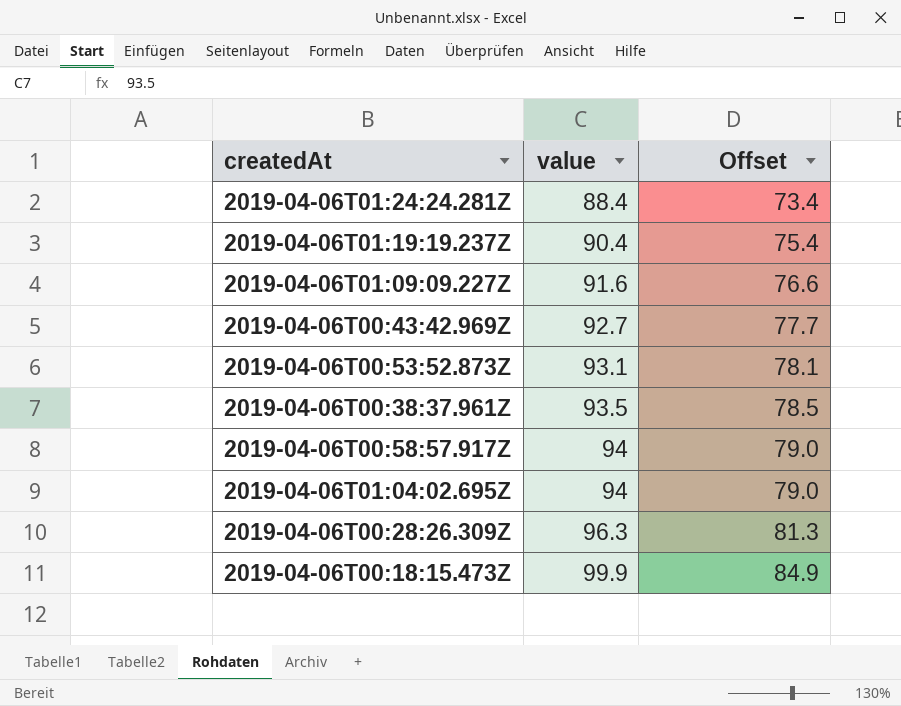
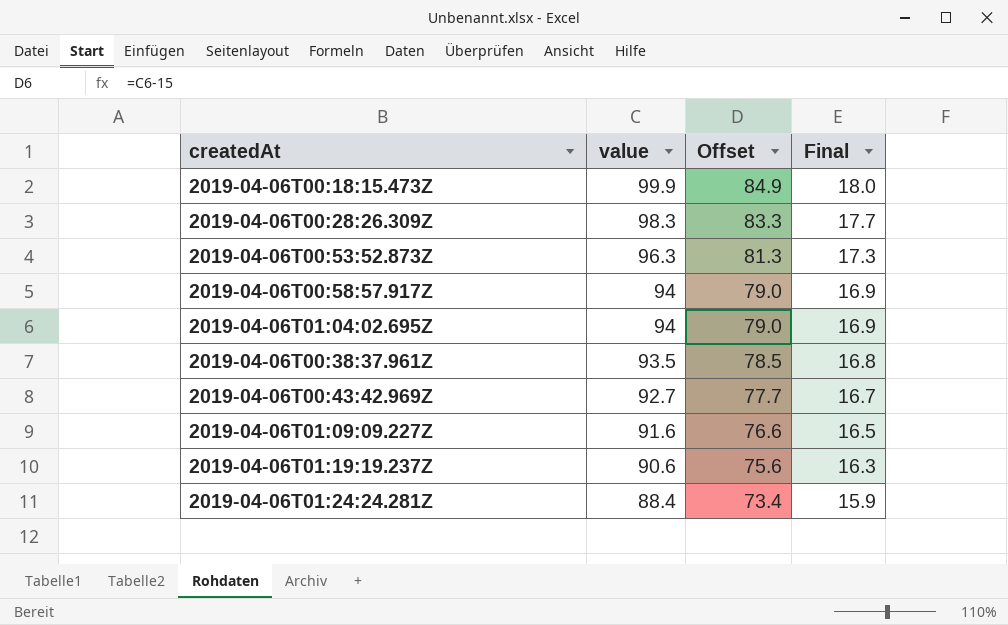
row order: value ascending -> value descending
column Final | formula: none -> [value] * 0.18
2019-04-06T00:28:26.309Z | value: 96.3 -> 98.3
2019-04-06T00:28:26.309Z | Offset: 81.3 -> 83.3
2019-04-06T00:53:52.873Z | value: 93.1 -> 96.3
2019-04-06T00:53:52.873Z | Offset: 78.1 -> 81.3
2019-04-06T01:19:19.237Z | value: 90.4 -> 90.6
2019-04-06T01:19:19.237Z | Offset: 75.4 -> 75.6

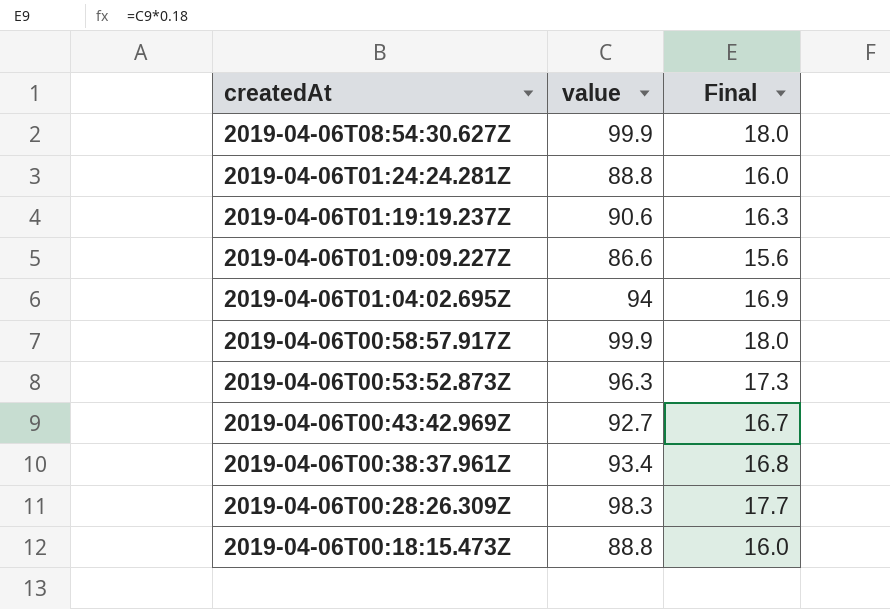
row order: value descending -> createdAt descending
column Offset | formula: [value] - 15 -> none
row 2019-04-06T08:54:30.627Z: none -> 99.9 | 18.0
2019-04-06T01:24:24.281Z | value: 88.4 -> 88.8
2019-04-06T01:24:24.281Z | Final: 15.9 -> 16.0
2019-04-06T01:09:09.227Z | value: 91.6 -> 86.6
2019-04-06T01:09:09.227Z | Final: 16.5 -> 15.6
2019-04-06T00:58:57.917Z | value: 94 -> 99.9
2019-04-06T00:58:57.917Z | Final: 16.9 -> 18.0
2019-04-06T00:38:37.961Z | value: 93.5 -> 93.4
2019-04-06T00:18:15.473Z | value: 99.9 -> 88.8
2019-04-06T00:18:15.473Z | Final: 18.0 -> 16.0

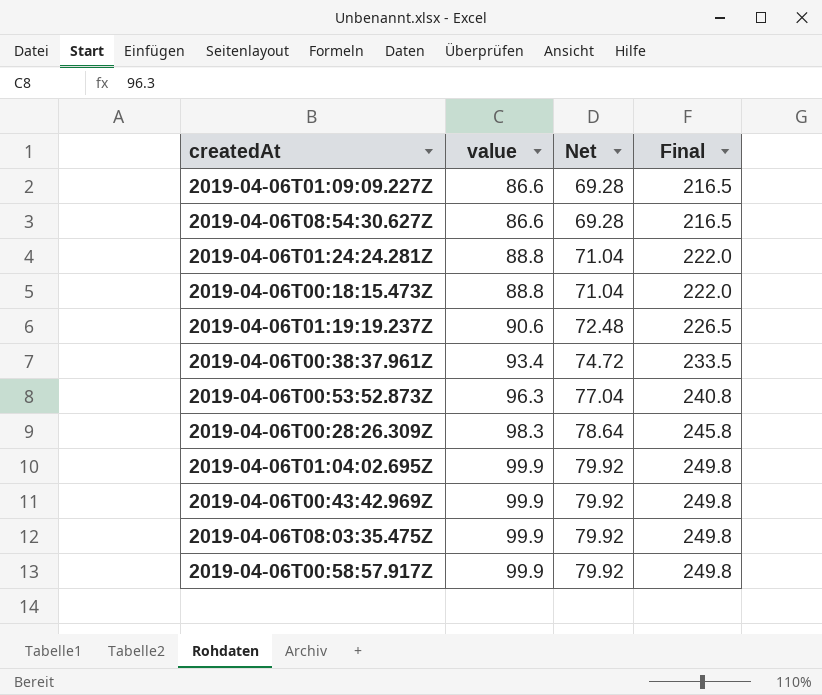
row order: createdAt descending -> value ascending
column Net | formula: none -> [value] * 0.8
column Final | formula: [value] * 0.18 -> [value] * 2.5
2019-04-06T08:54:30.627Z | value: 99.9 -> 86.6
2019-04-06T01:04:02.695Z | value: 94 -> 99.9
2019-04-06T00:43:42.969Z | value: 92.7 -> 99.9
row 2019-04-06T08:03:35.475Z: none -> 99.9 | 79.92 | 249.8

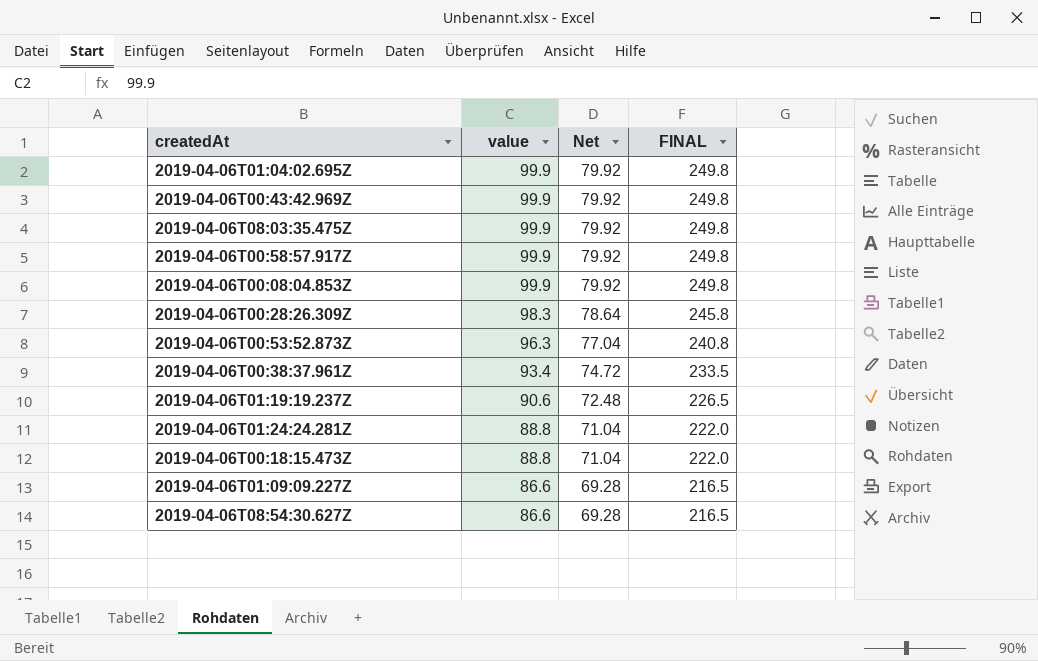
row order: value ascending -> value descending
column name: Final -> FINAL
row 2019-04-06T00:08:04.853Z: none -> 99.9 | 79.92 | 249.8

